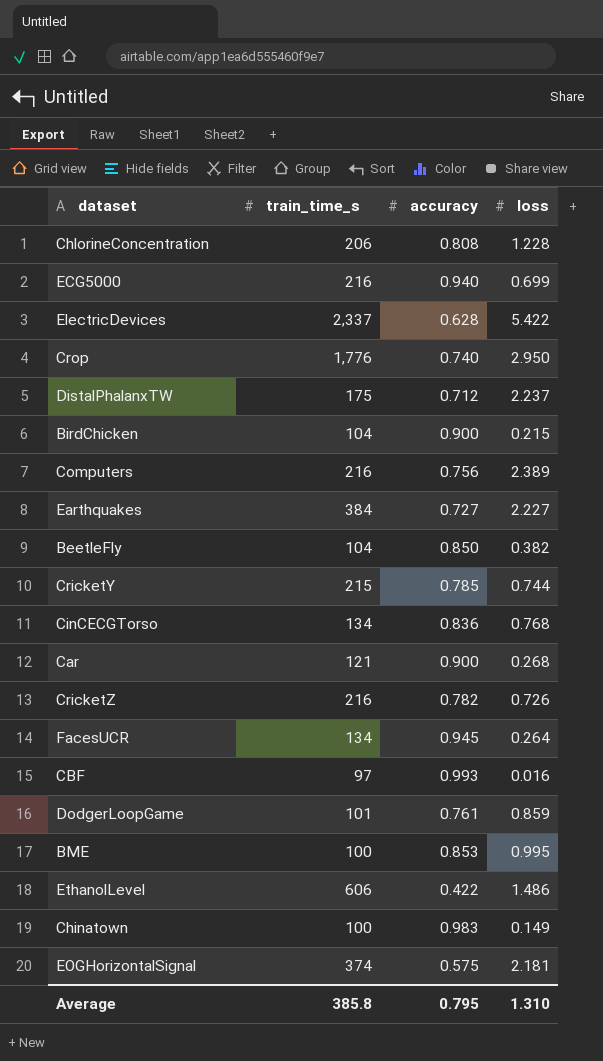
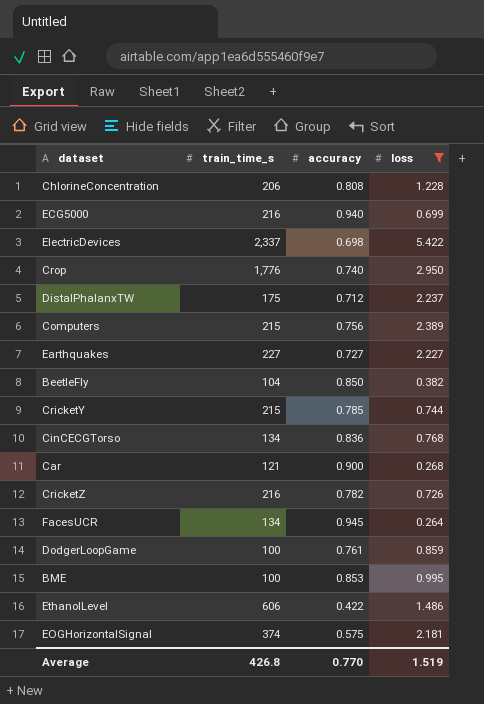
filter: none -> loss >= 0.264
ElectricDevices | accuracy: 0.628 -> 0.698
Computers | train_time_s: 216 -> 215
Earthquakes | train_time_s: 384 -> 227
DodgerLoopGame | train_time_s: 101 -> 100
Average | train_time_s: 385.8 -> 426.8
Average | accuracy: 0.795 -> 0.770
Average | loss: 1.310 -> 1.519

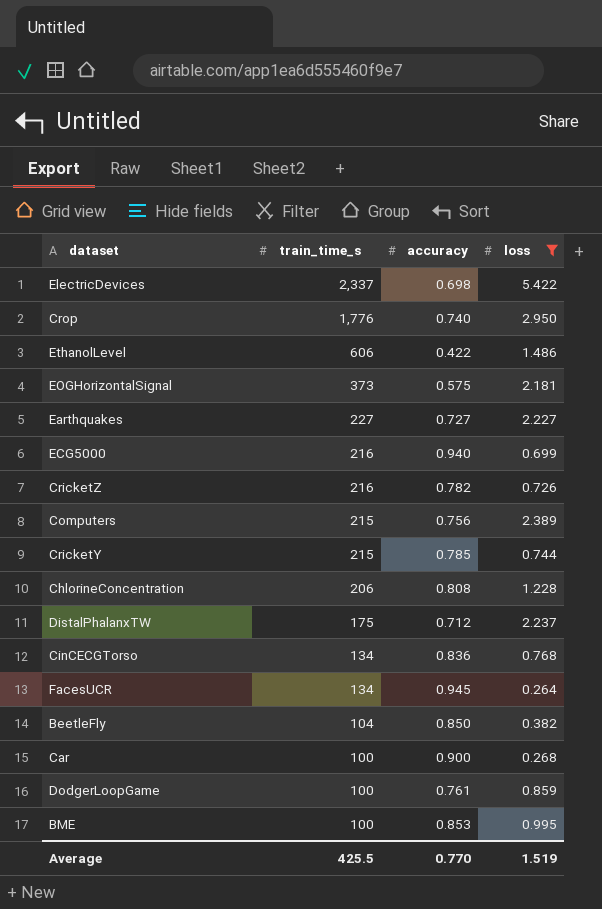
row order: none -> train_time_s descending
EOGHorizontalSignal | train_time_s: 374 -> 373
Car | train_time_s: 121 -> 100
Average | train_time_s: 426.8 -> 425.5

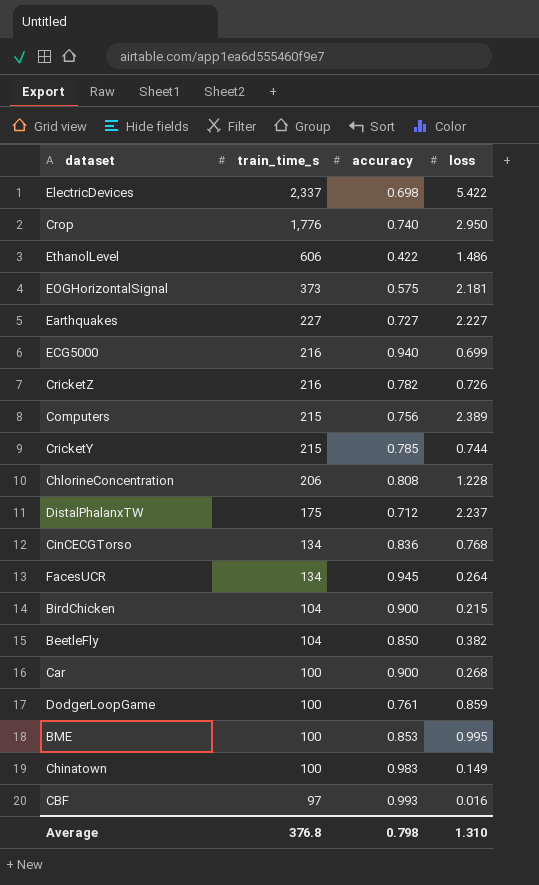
filter: loss >= 0.264 -> none
Average | train_time_s: 425.5 -> 376.8
Average | accuracy: 0.770 -> 0.798
Average | loss: 1.519 -> 1.310

